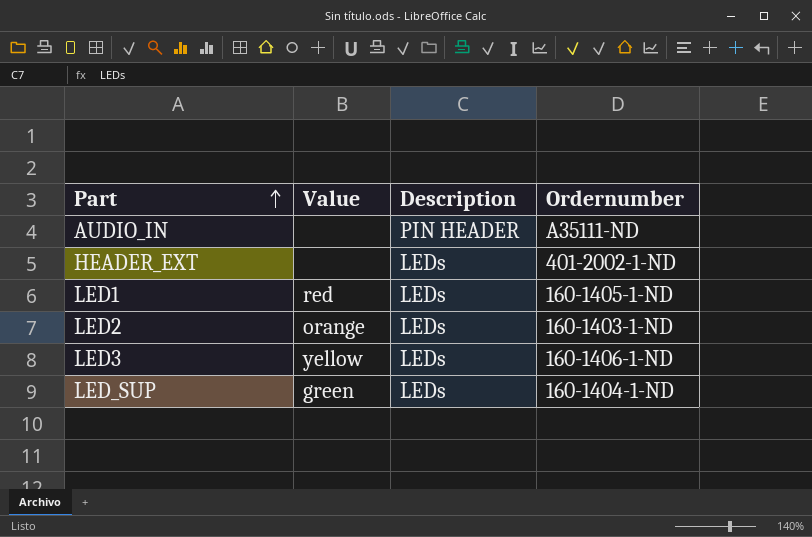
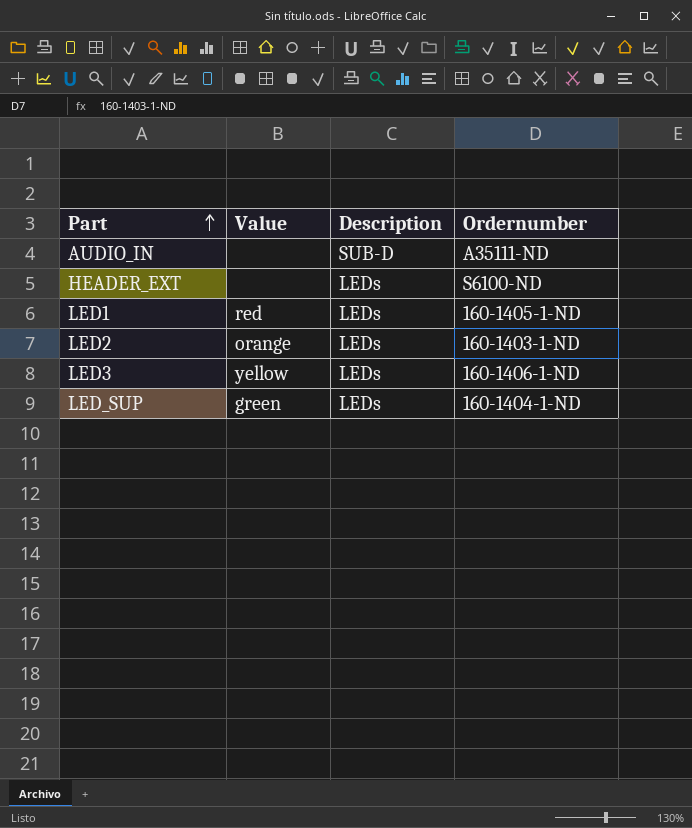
AUDIO_IN | Description: PIN HEADER -> SUB-D
HEADER_EXT | Ordernumber: 401-2002-1-ND -> S6100-ND

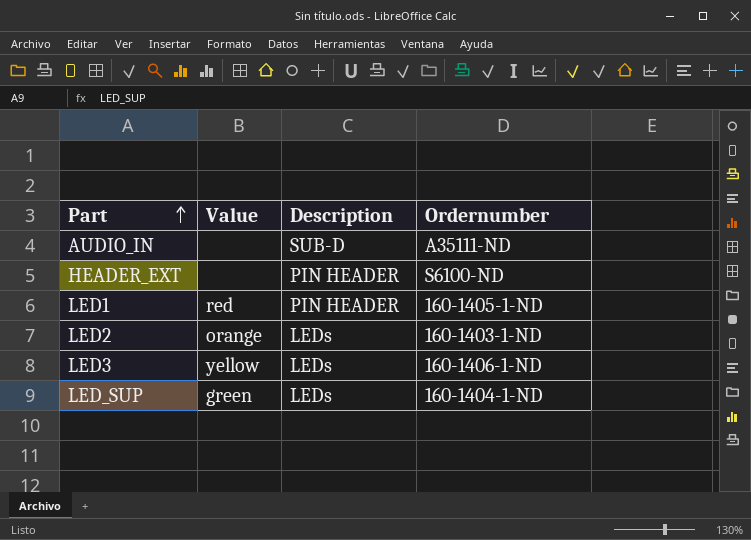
HEADER_EXT | Description: LEDs -> PIN HEADER
LED1 | Description: LEDs -> PIN HEADER

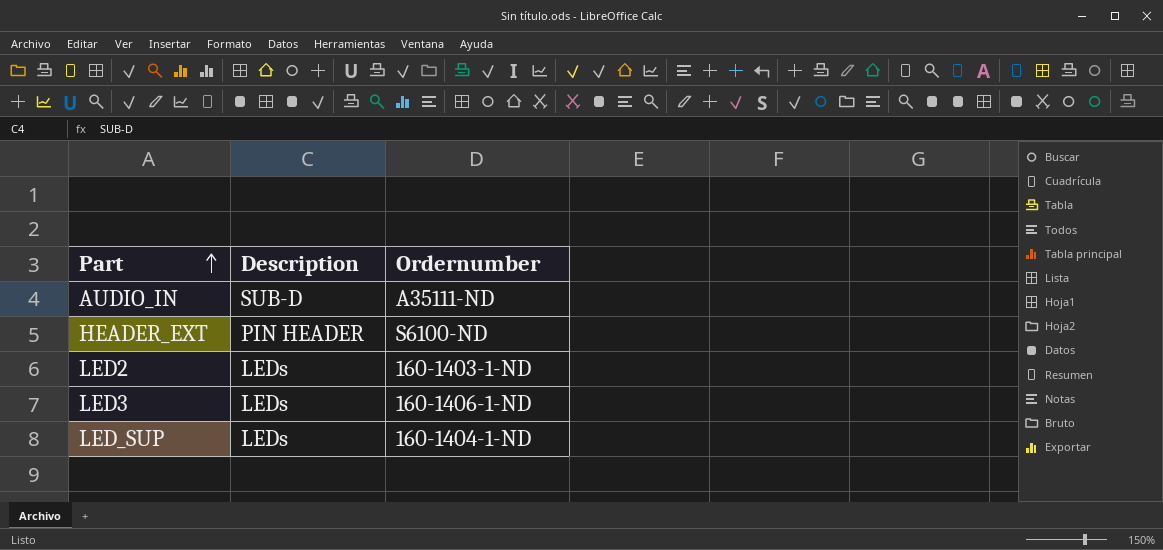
column Value | position: 2 -> none
row LED1: red | PIN HEADER | 160-1405-1-ND -> none

